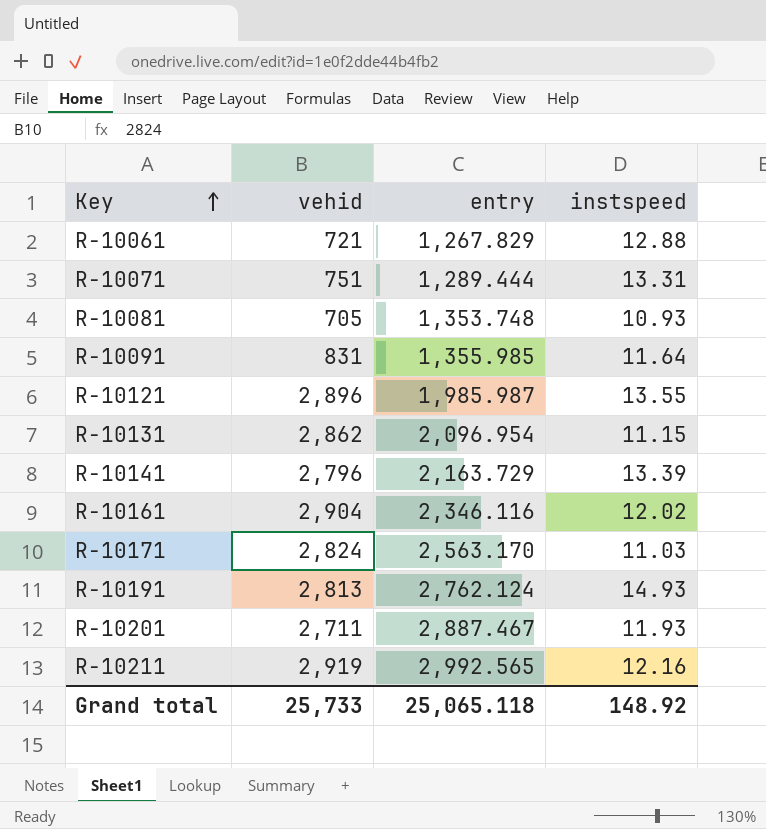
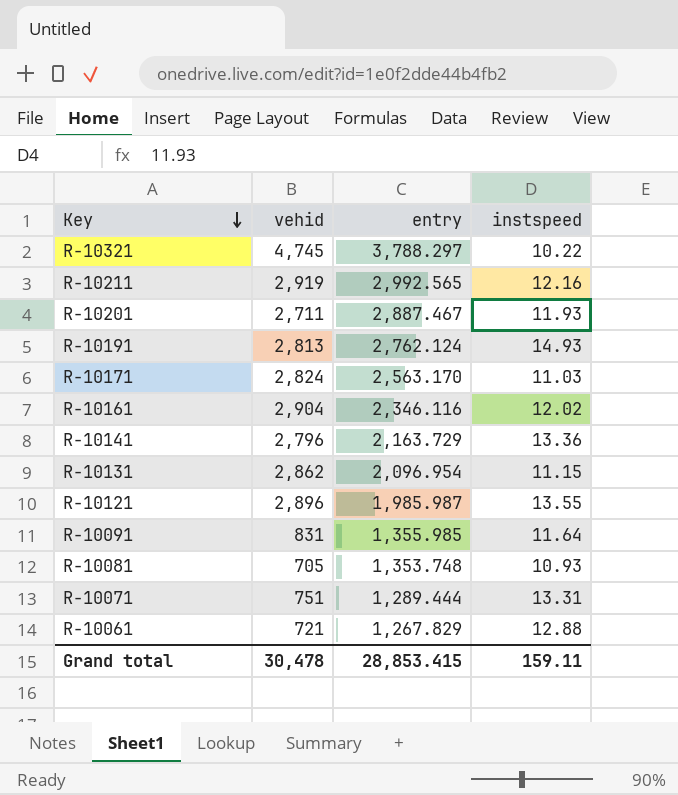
row order: Key ascending -> Key descending
row R-10321: none -> 4,745 | 3,788.297 | 10.22
R-10141 | instspeed: 13.39 -> 13.36
Grand total | vehid: 25,733 -> 30,478
Grand total | entry: 25,065.118 -> 28,853.415
Grand total | instspeed: 148.92 -> 159.11

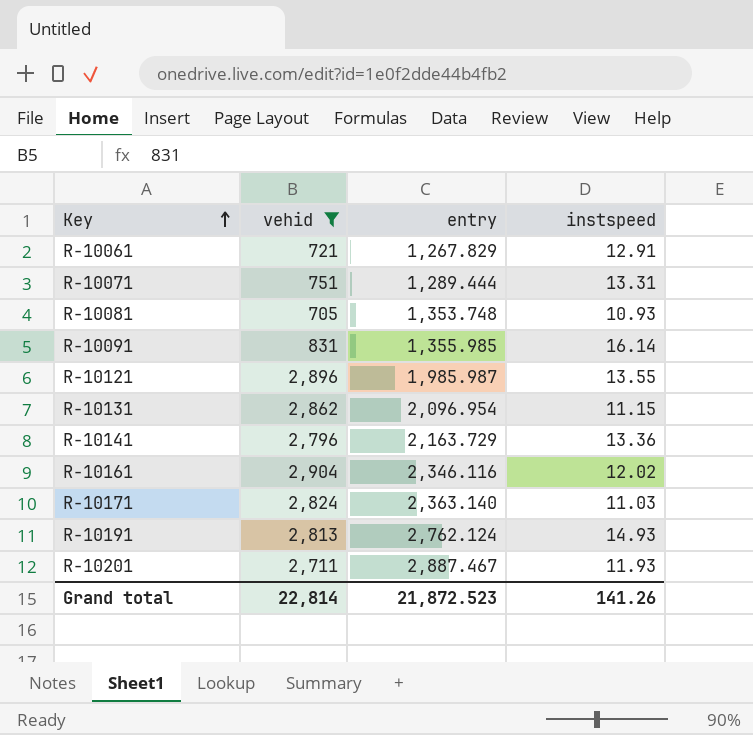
filter: none -> vehid <= 2,904
row order: Key descending -> Key ascending
R-10061 | instspeed: 12.88 -> 12.91
R-10091 | instspeed: 11.64 -> 16.14
R-10171 | entry: 2,563.170 -> 2,363.140
Grand total | vehid: 30,478 -> 22,814
Grand total | entry: 28,853.415 -> 21,872.523
Grand total | instspeed: 159.11 -> 141.26

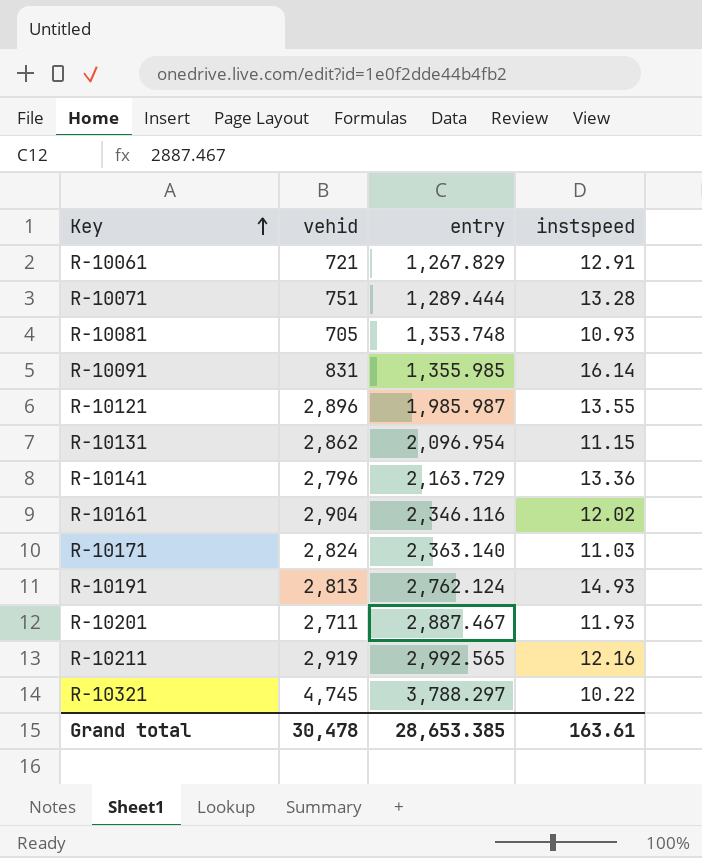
filter: vehid <= 2,904 -> none
R-10071 | instspeed: 13.31 -> 13.28
Grand total | vehid: 22,814 -> 30,478
Grand total | entry: 21,872.523 -> 28,653.385
Grand total | instspeed: 141.26 -> 163.61

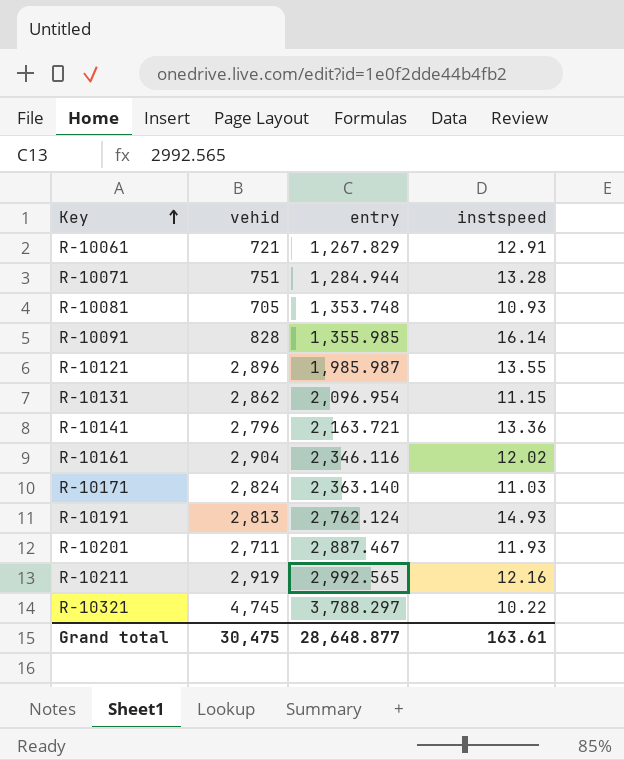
R-10071 | entry: 1,289.444 -> 1,284.944
R-10091 | vehid: 831 -> 828
R-10141 | entry: 2,163.729 -> 2,163.721
Grand total | vehid: 30,478 -> 30,475
Grand total | entry: 28,653.385 -> 28,648.877

